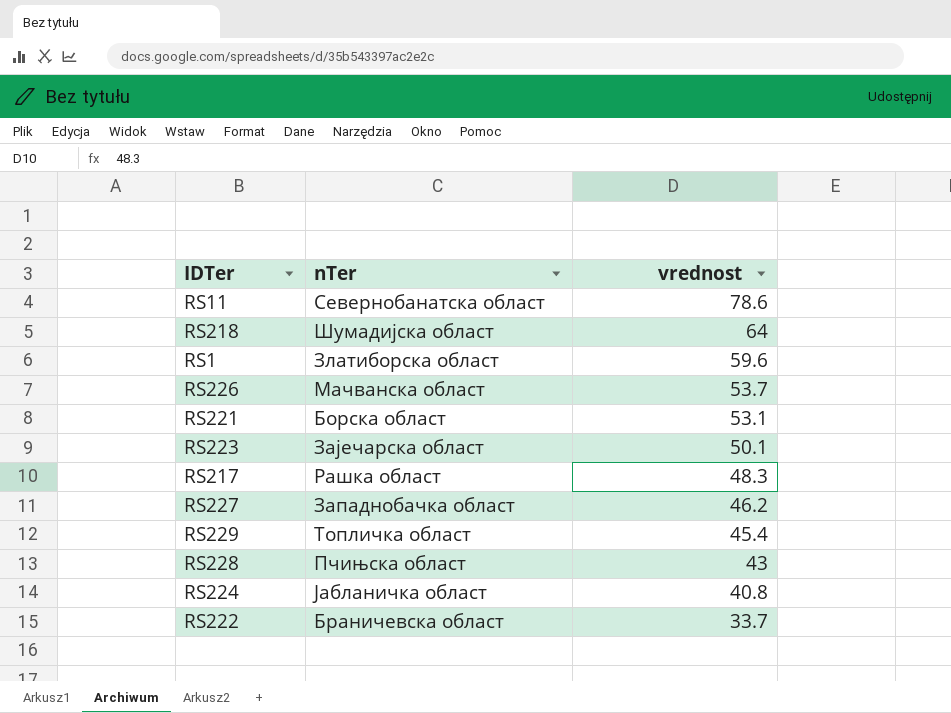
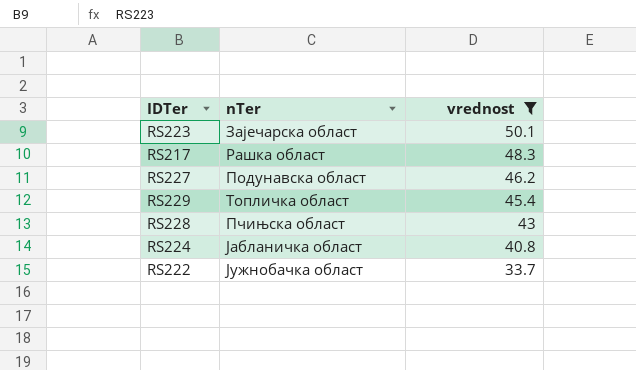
filter: none -> vrednost <= 50.1
RS227 | nTer: Западнобачка област -> Подунавска област
RS222 | nTer: Браничевска област -> Јужнобачка област

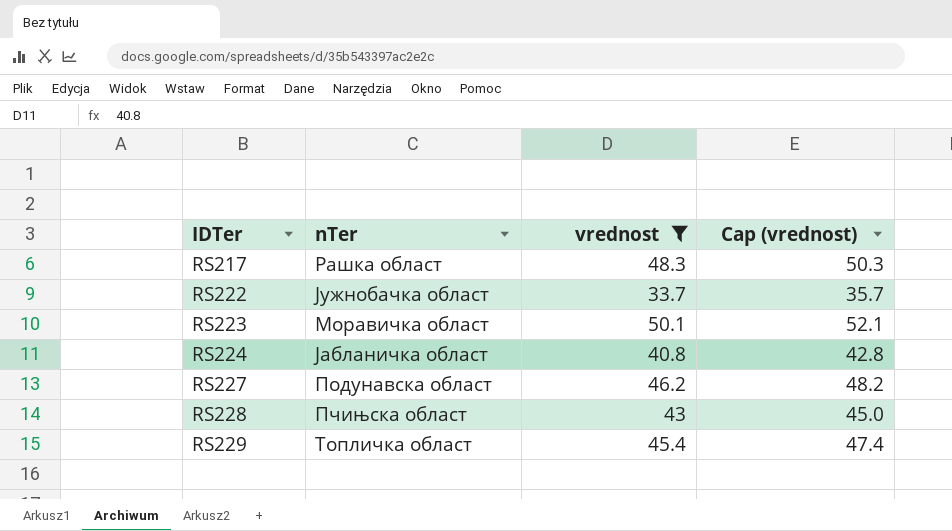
row order: vrednost descending -> IDTer ascending
column Cap (vrednost) | formula: none -> [vrednost] + 2
RS223 | nTer: Зајечарска област -> Моравичка област

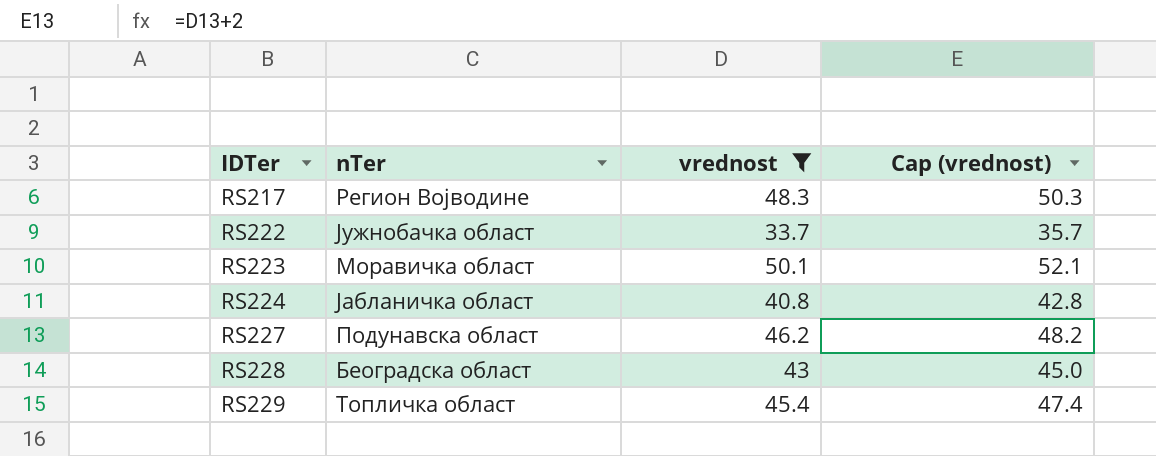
RS217 | nTer: Рашка област -> Регион Војводине
RS228 | nTer: Пчињска област -> Београдска област

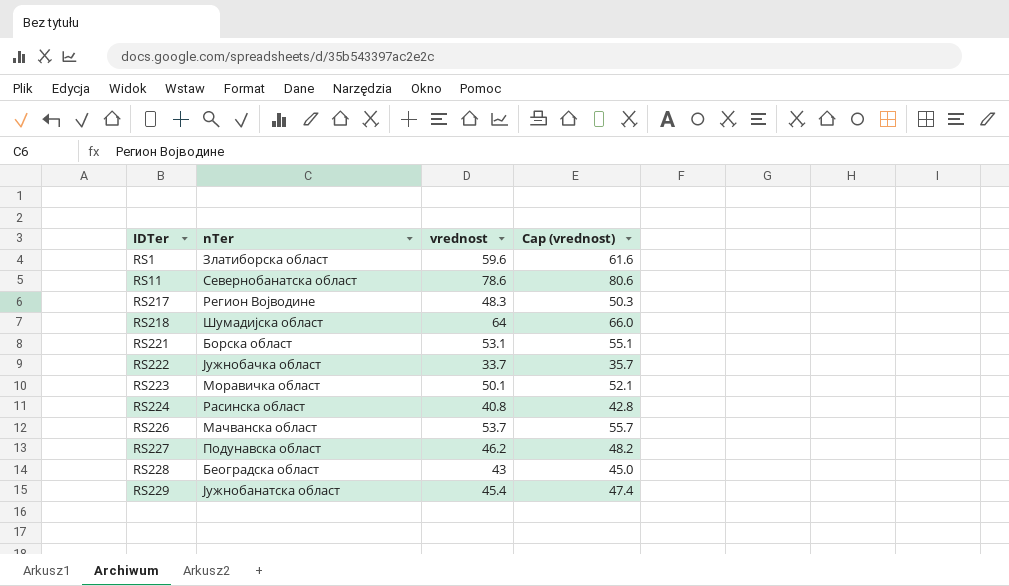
filter: vrednost <= 50.1 -> none
RS224 | nTer: Јабланичка област -> Расинска област
RS229 | nTer: Топличка област -> Јужнобанатска област

